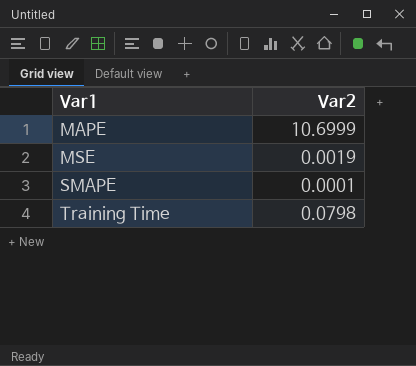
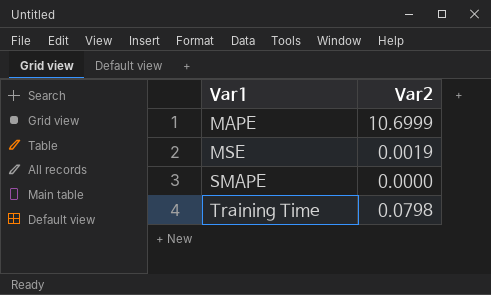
SMAPE | Var2: 0.0001 -> 0.0000

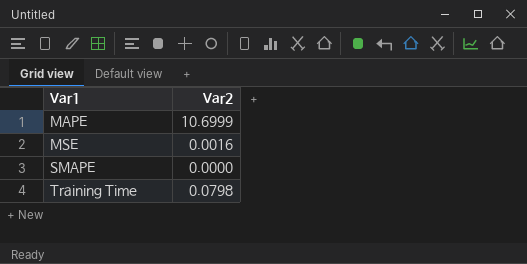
MSE | Var2: 0.0019 -> 0.0016

